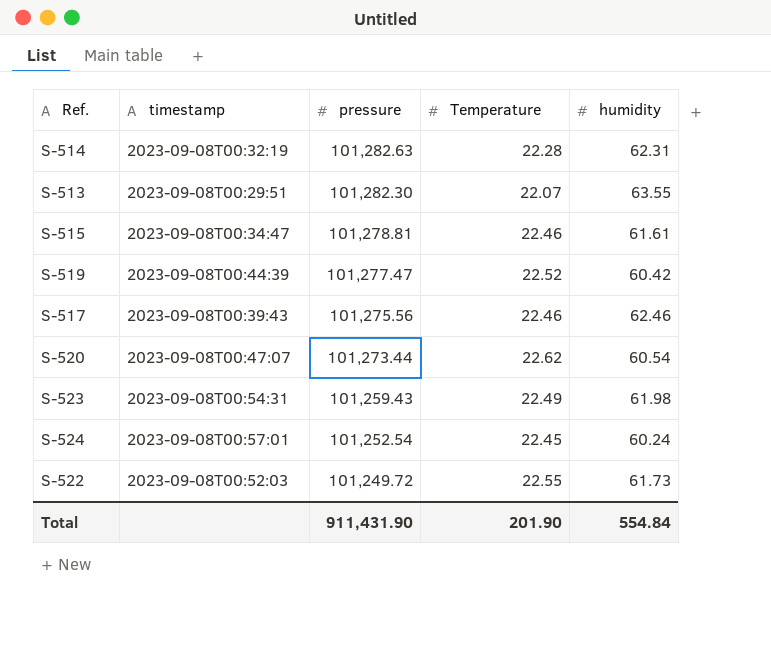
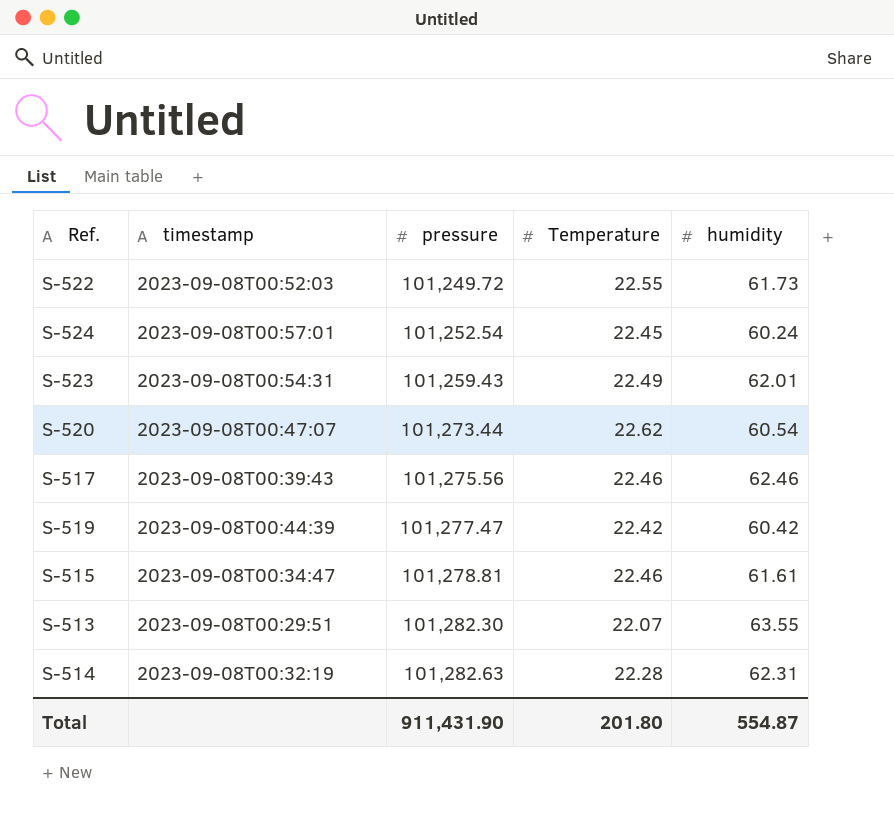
row order: pressure descending -> pressure ascending
S-523 | humidity: 61.98 -> 62.01
S-519 | Temperature: 22.52 -> 22.42
Total | Temperature: 201.90 -> 201.80
Total | humidity: 554.84 -> 554.87

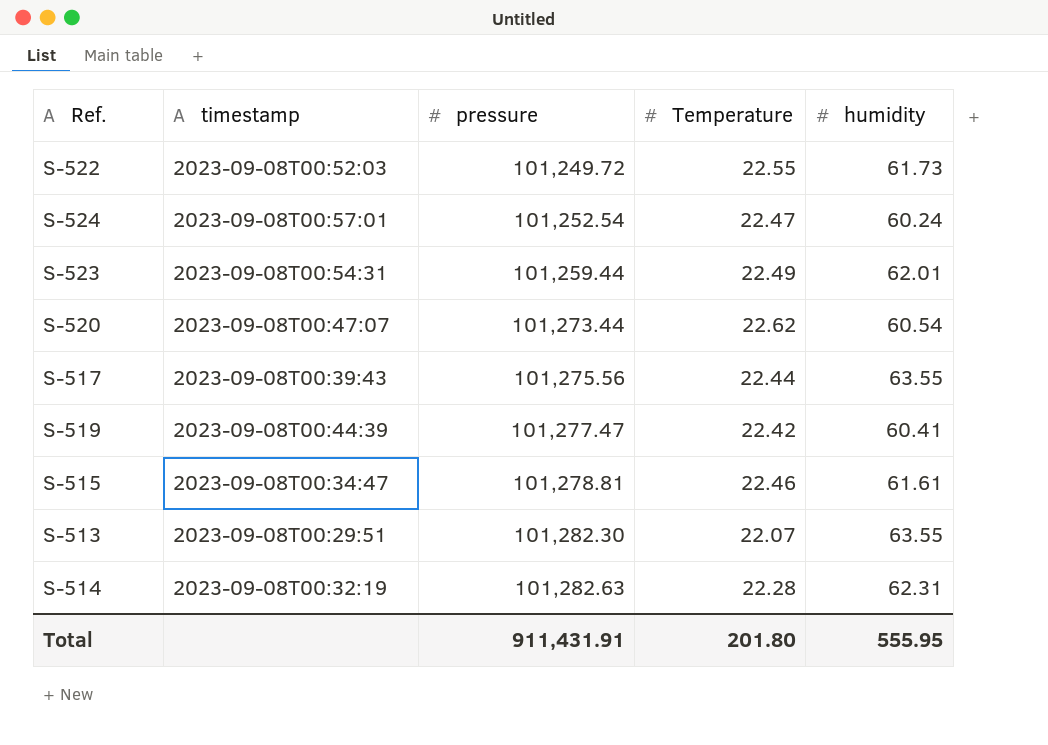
S-524 | Temperature: 22.45 -> 22.47
S-523 | pressure: 101,259.43 -> 101,259.44
S-517 | Temperature: 22.46 -> 22.44
S-517 | humidity: 62.46 -> 63.55
S-519 | humidity: 60.42 -> 60.41
Total | pressure: 911,431.90 -> 911,431.91
Total | humidity: 554.87 -> 555.95

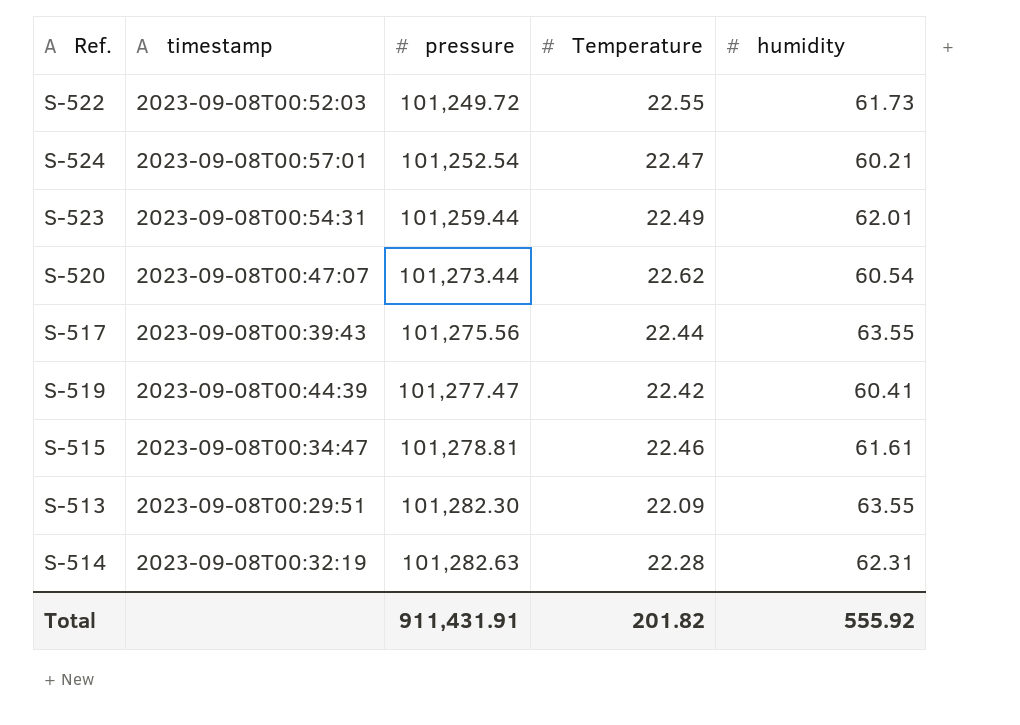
S-524 | humidity: 60.24 -> 60.21
S-513 | Temperature: 22.07 -> 22.09
Total | Temperature: 201.80 -> 201.82
Total | humidity: 555.95 -> 555.92

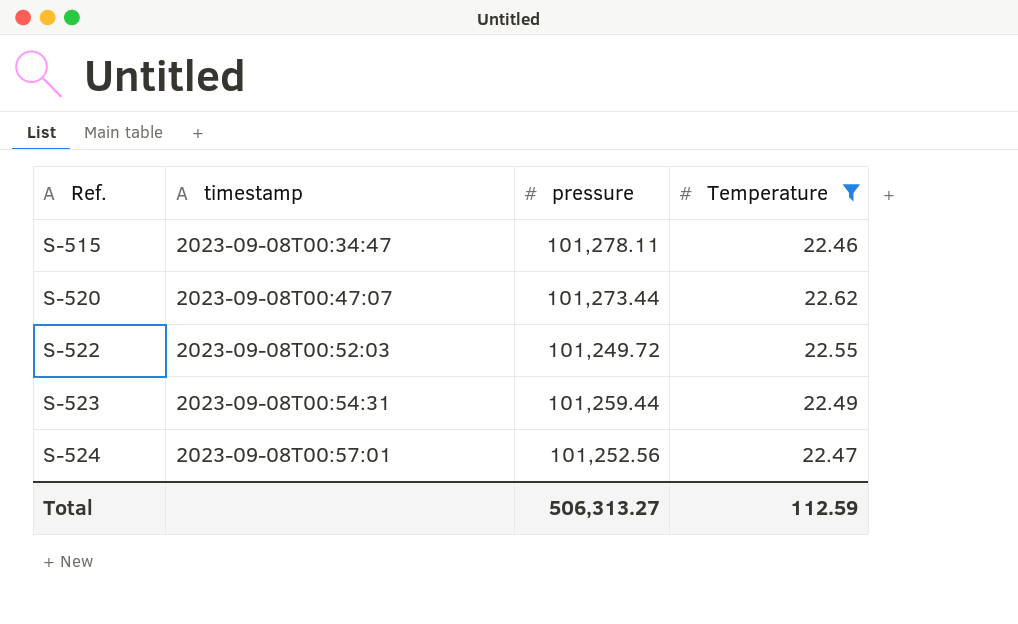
filter: none -> Temperature >= 22.46
row order: pressure ascending -> Ref. ascending
column humidity | position: 5 -> none
S-515 | pressure: 101,278.81 -> 101,278.11
S-524 | pressure: 101,252.54 -> 101,252.56
Total | pressure: 911,431.91 -> 506,313.27
Total | Temperature: 201.82 -> 112.59

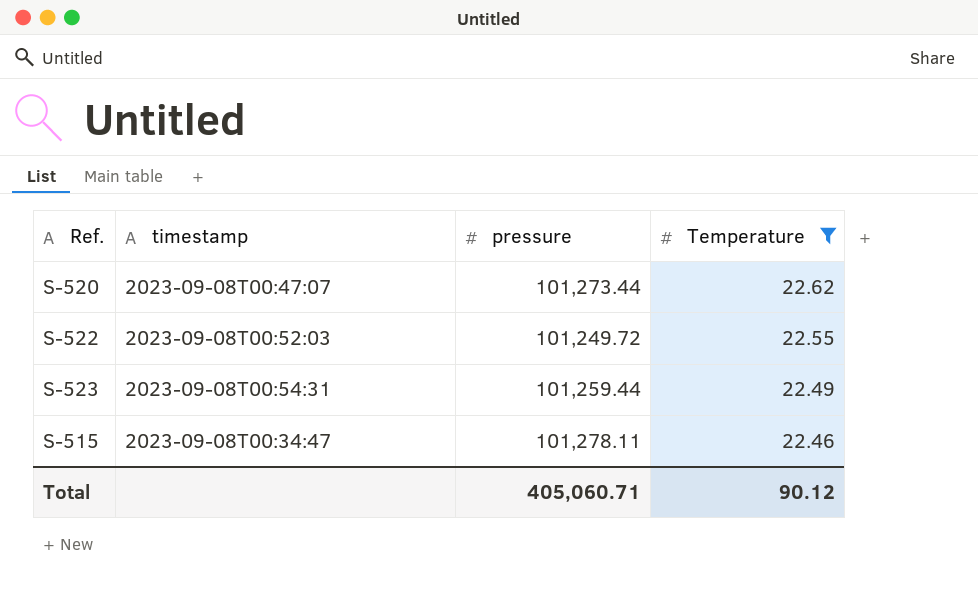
row order: Ref. ascending -> Temperature descending
row S-524: 2023-09-08T00:57:01 | 101,252.56 | 22.47 -> none
Total | pressure: 506,313.27 -> 405,060.71
Total | Temperature: 112.59 -> 90.12

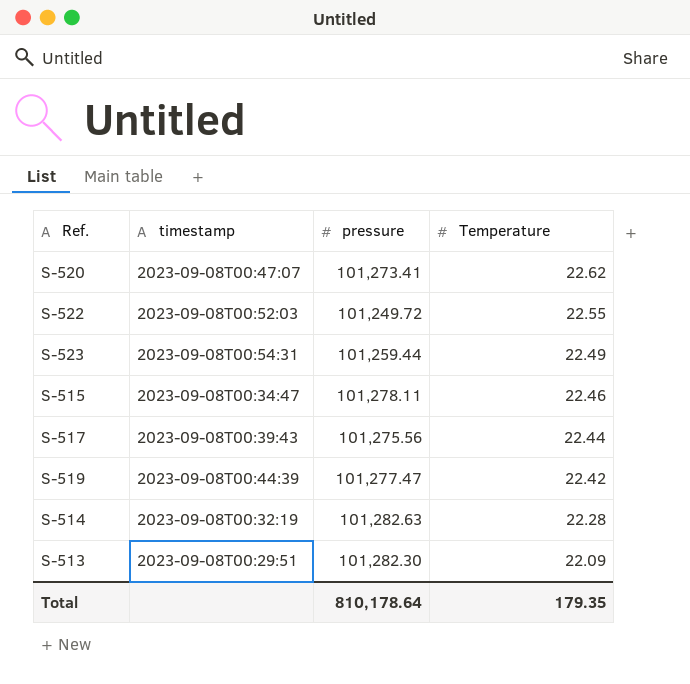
filter: Temperature >= 22.46 -> none
S-520 | pressure: 101,273.44 -> 101,273.41
Total | pressure: 405,060.71 -> 810,178.64
Total | Temperature: 90.12 -> 179.35

